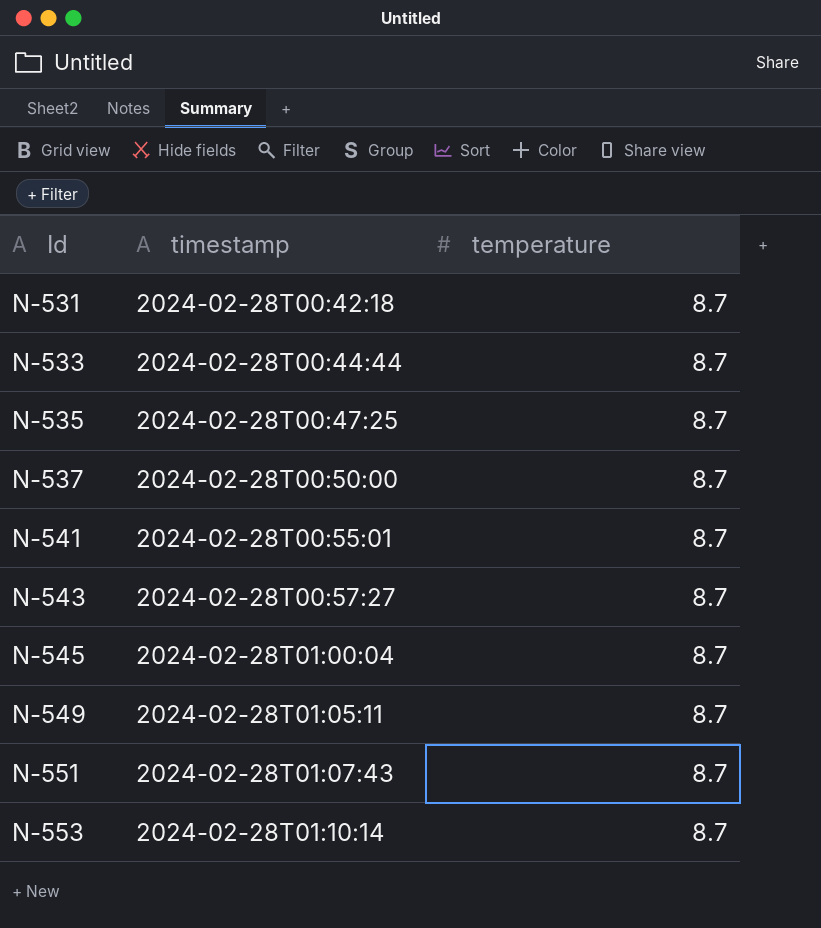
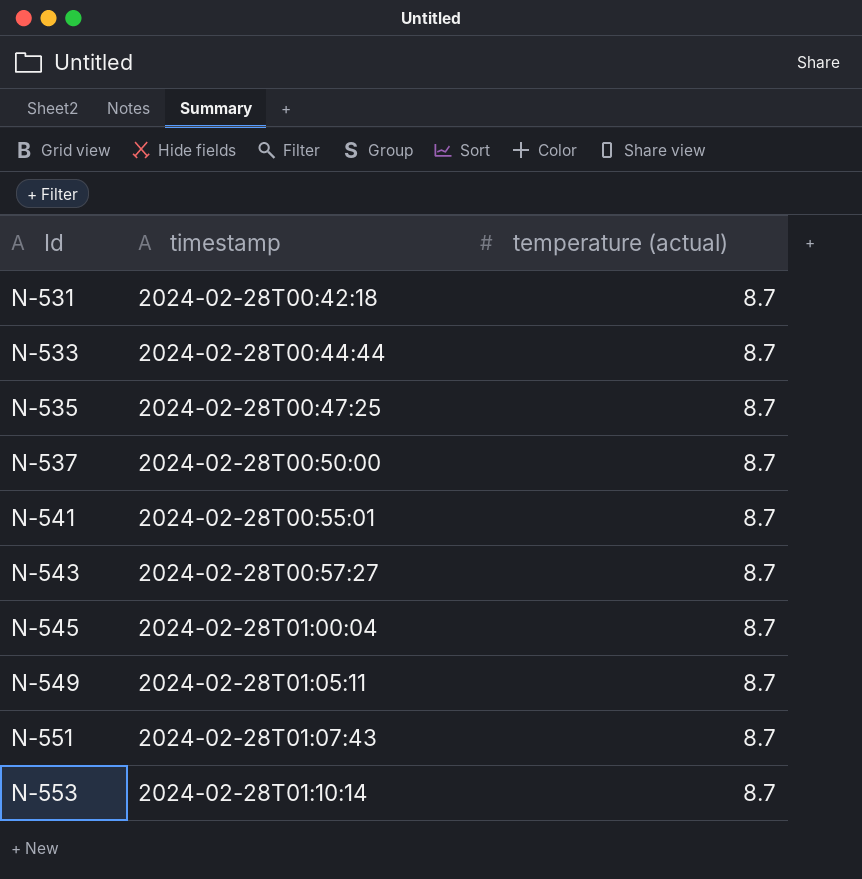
column name: temperature -> temperature (actual)

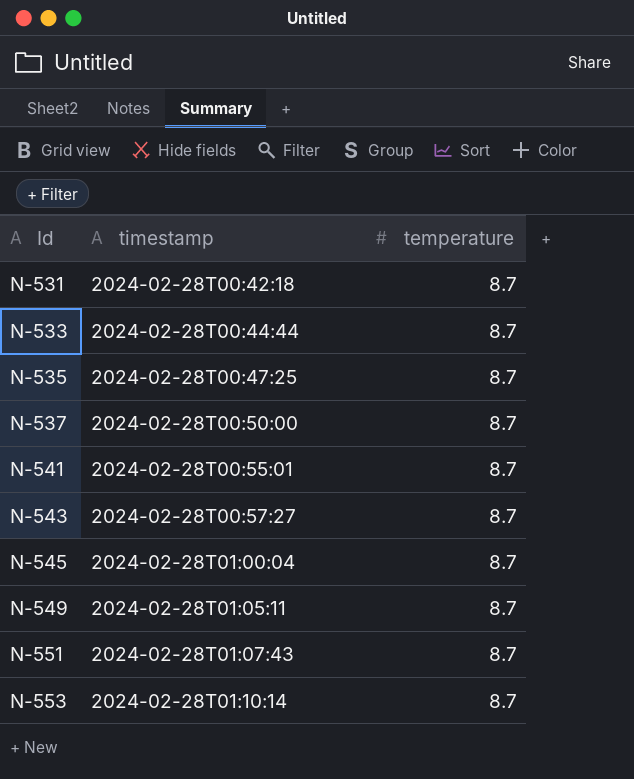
column name: temperature (actual) -> temperature

